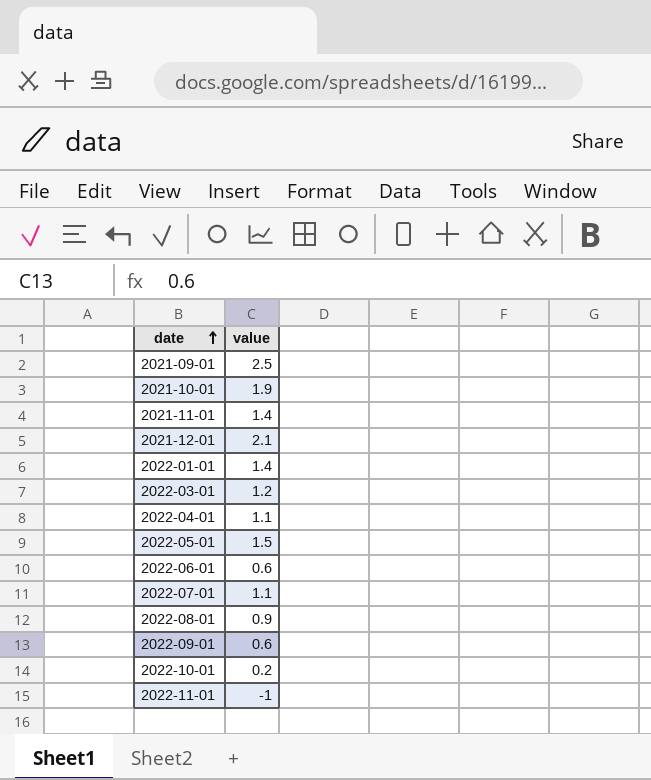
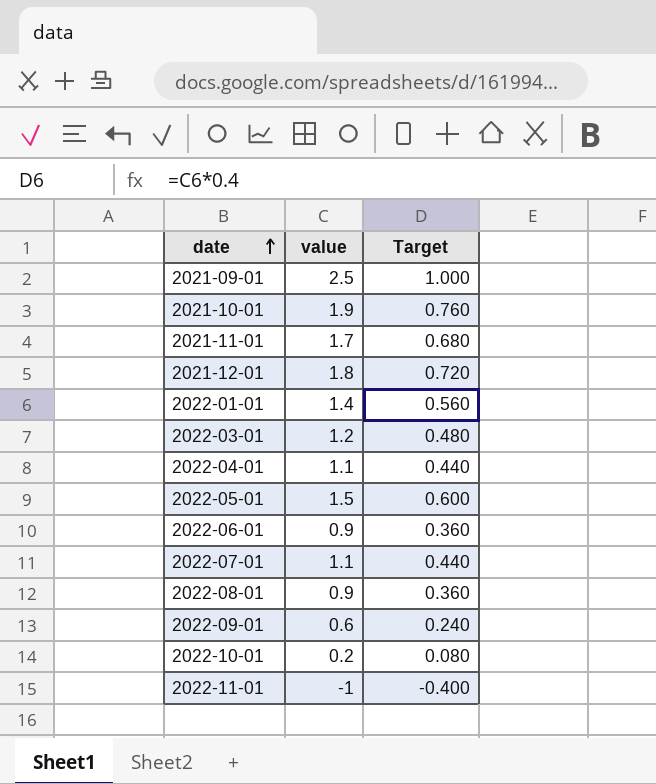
column Target | formula: none -> [value] * 0.4
2021-11-01 | value: 1.4 -> 1.7
2021-12-01 | value: 2.1 -> 1.8
2022-06-01 | value: 0.6 -> 0.9

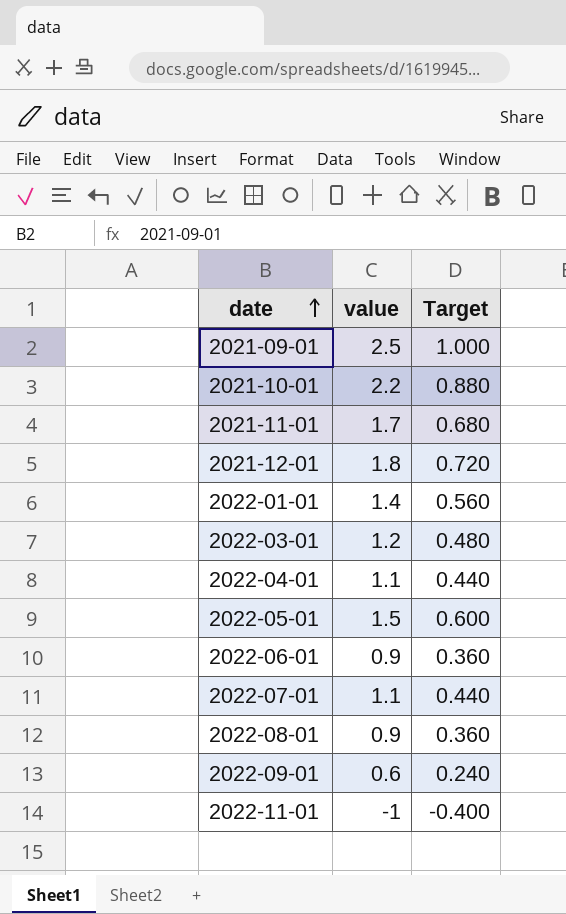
row 2022-10-01: 0.2 | 0.080 -> none
2021-10-01 | value: 1.9 -> 2.2
2021-10-01 | Target: 0.760 -> 0.880

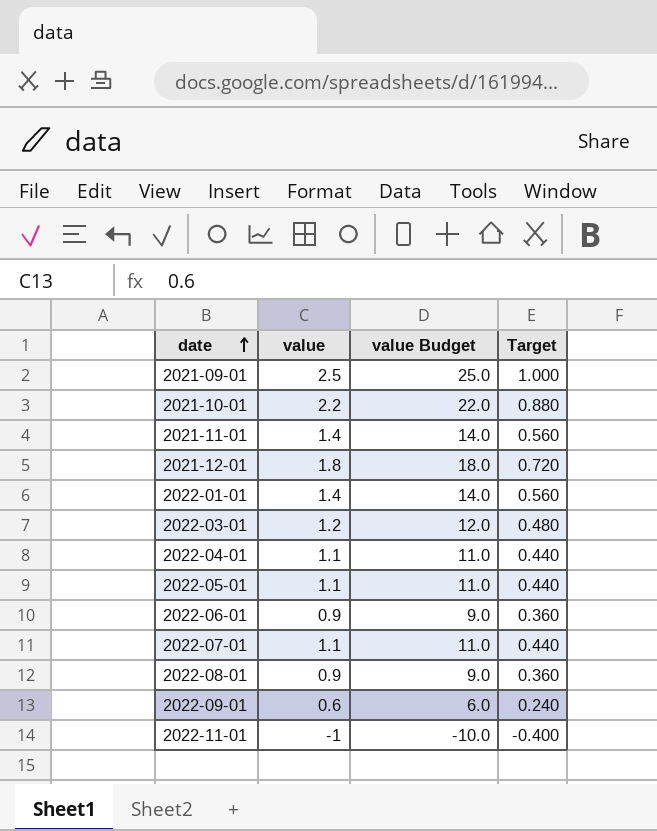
column value Budget | formula: none -> [value] * 10
2021-11-01 | value: 1.7 -> 1.4
2021-11-01 | Target: 0.680 -> 0.560
2022-05-01 | value: 1.5 -> 1.1
2022-05-01 | Target: 0.600 -> 0.440

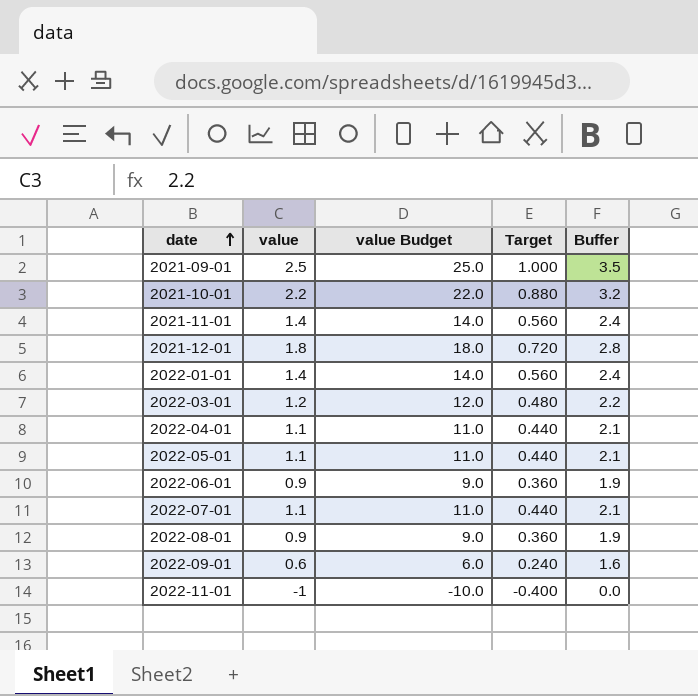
column Buffer | formula: none -> [value] + 1

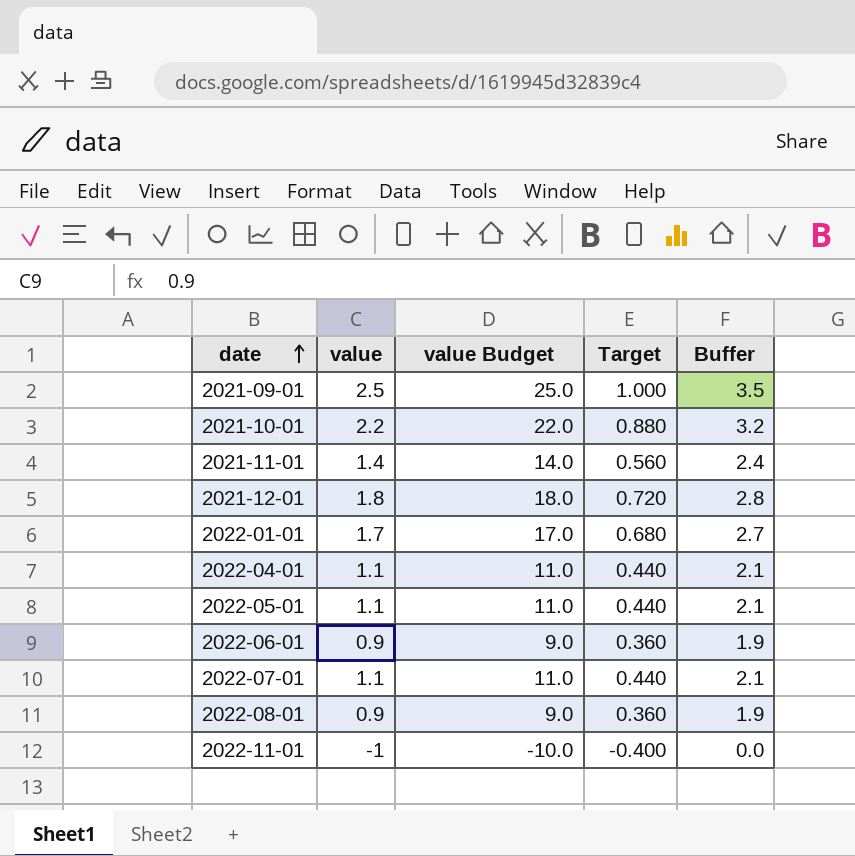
row 2022-03-01: 1.2 | 12.0 | 0.480 | 2.2 -> none
row 2022-09-01: 0.6 | 6.0 | 0.240 | 1.6 -> none
2022-01-01 | value: 1.4 -> 1.7
2022-01-01 | value Budget: 14.0 -> 17.0
2022-01-01 | Target: 0.560 -> 0.680
2022-01-01 | Buffer: 2.4 -> 2.7

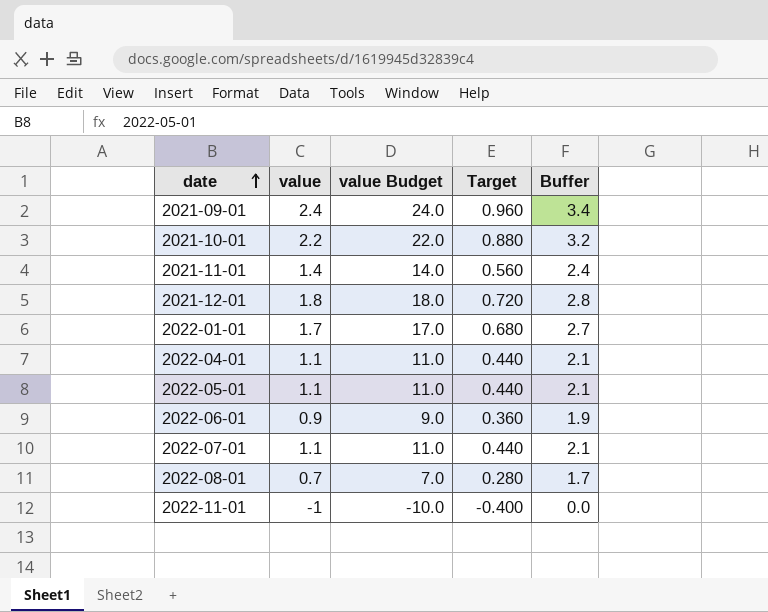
2021-09-01 | value: 2.5 -> 2.4
2021-09-01 | value Budget: 25.0 -> 24.0
2021-09-01 | Target: 1.000 -> 0.960
2021-09-01 | Buffer: 3.5 -> 3.4
2022-08-01 | value: 0.9 -> 0.7
2022-08-01 | value Budget: 9.0 -> 7.0
2022-08-01 | Target: 0.360 -> 0.280
2022-08-01 | Buffer: 1.9 -> 1.7

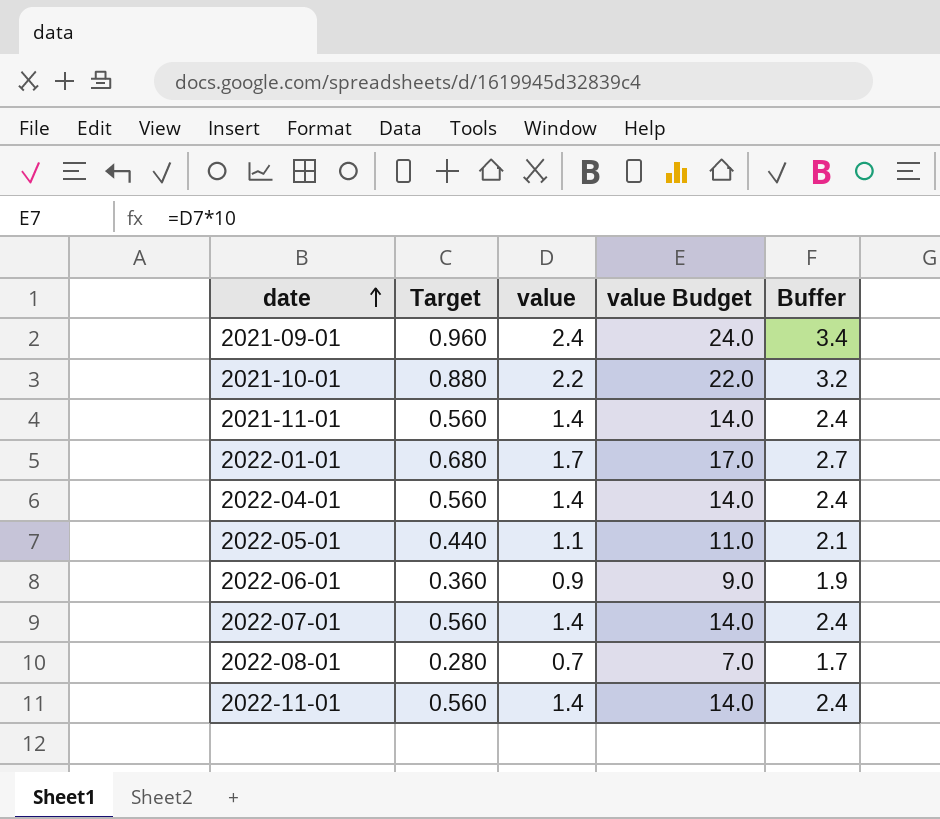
column Target | position: 4 -> 2
row 2021-12-01: 1.8 | 18.0 | 0.720 | 2.8 -> none
2022-04-01 | Target: 0.440 -> 0.560
2022-04-01 | value: 1.1 -> 1.4
2022-04-01 | value Budget: 11.0 -> 14.0
2022-04-01 | Buffer: 2.1 -> 2.4
2022-07-01 | Target: 0.440 -> 0.560
2022-07-01 | value: 1.1 -> 1.4
2022-07-01 | value Budget: 11.0 -> 14.0
2022-07-01 | Buffer: 2.1 -> 2.4
2022-11-01 | Target: -0.400 -> 0.560
2022-11-01 | value: -1 -> 1.4
2022-11-01 | value Budget: -10.0 -> 14.0
2022-11-01 | Buffer: 0.0 -> 2.4

